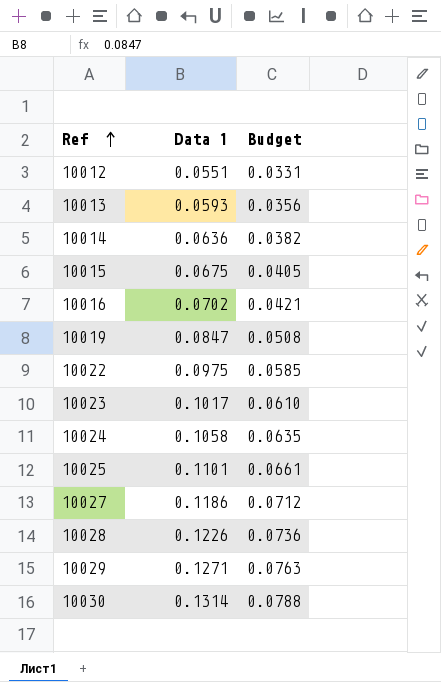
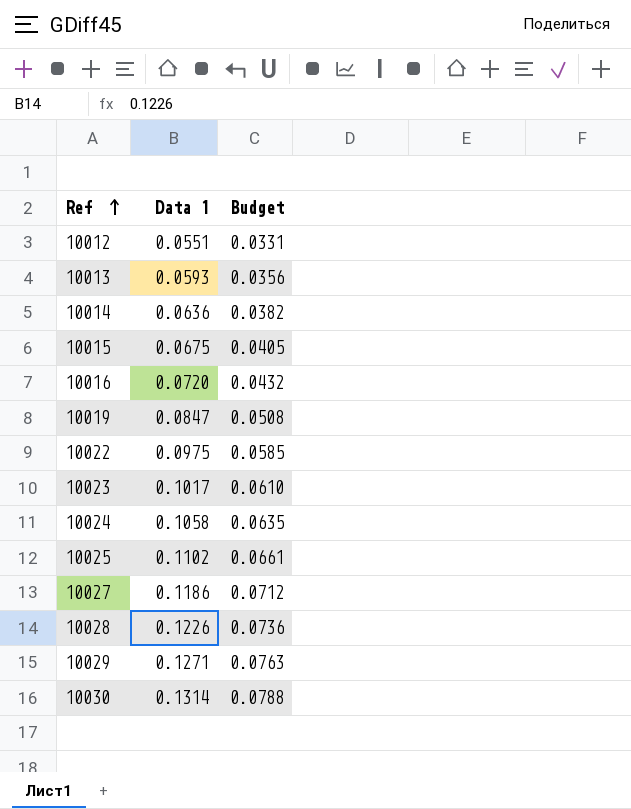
10016 | Data 1: 0.0702 -> 0.0720
10016 | Budget: 0.0421 -> 0.0432
10025 | Data 1: 0.1101 -> 0.1102

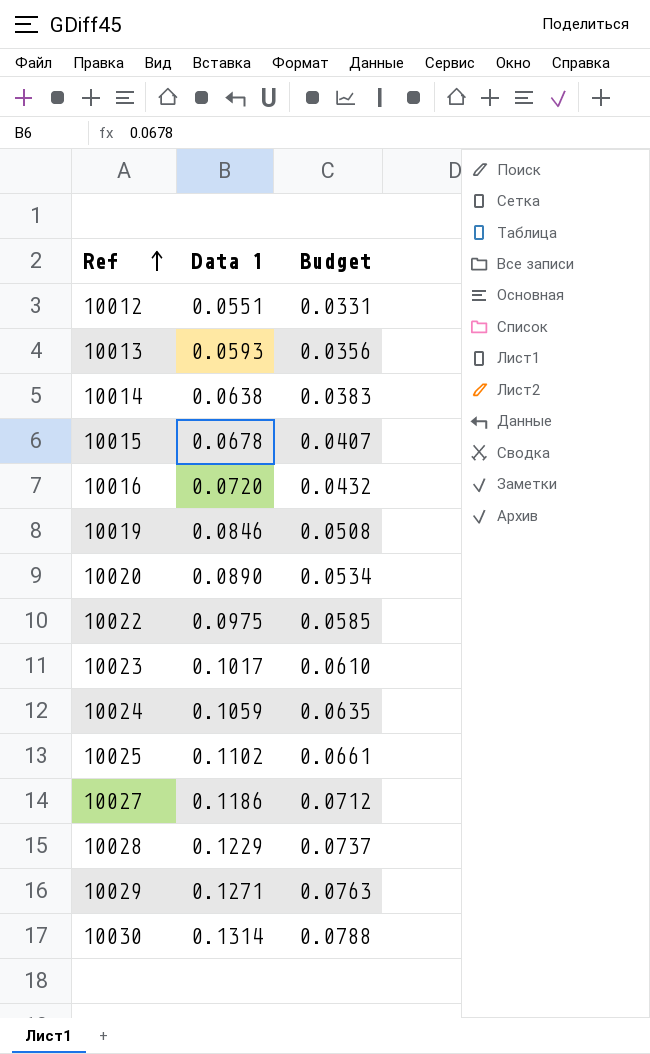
10014 | Data 1: 0.0636 -> 0.0638
10014 | Budget: 0.0382 -> 0.0383
10015 | Data 1: 0.0675 -> 0.0678
10015 | Budget: 0.0405 -> 0.0407
10019 | Data 1: 0.0847 -> 0.0846
row 10020: none -> 0.0890 | 0.0534
10024 | Data 1: 0.1058 -> 0.1059
10028 | Data 1: 0.1226 -> 0.1229
10028 | Budget: 0.0736 -> 0.0737

